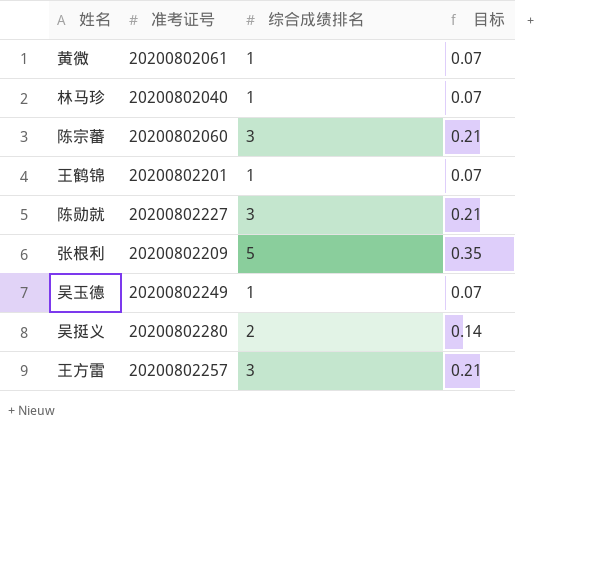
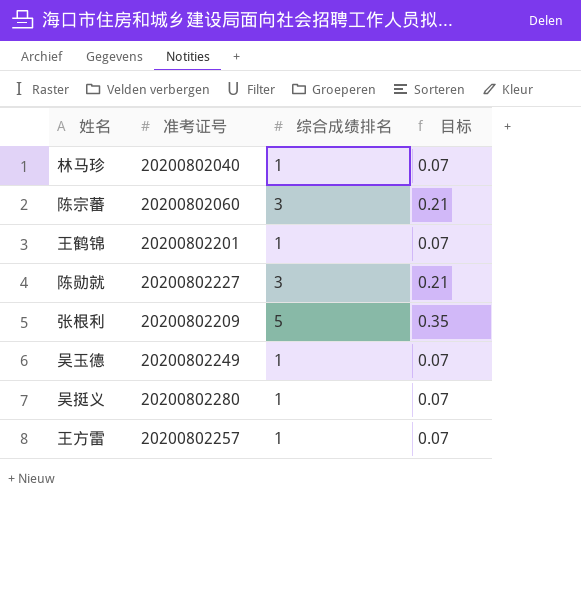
row 黄微: 20200802061 | 1 | 0.07 -> none
吴挺义 | 综合成绩排名: 2 -> 1
吴挺义 | 目标: 0.14 -> 0.07
王方雷 | 综合成绩排名: 3 -> 1
王方雷 | 目标: 0.21 -> 0.07

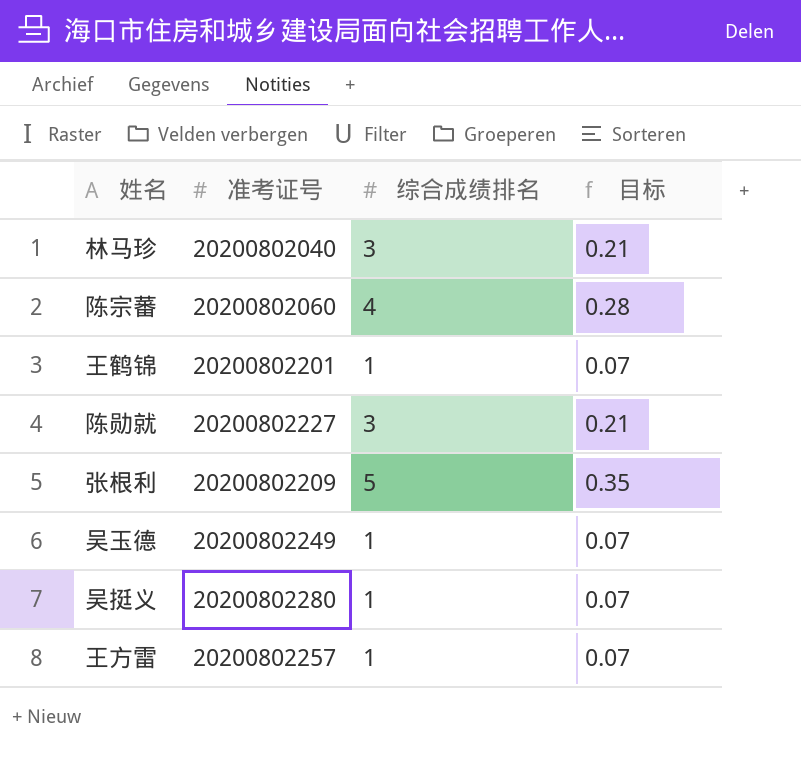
林马珍 | 综合成绩排名: 1 -> 3
林马珍 | 目标: 0.07 -> 0.21
陈宗蕃 | 综合成绩排名: 3 -> 4
陈宗蕃 | 目标: 0.21 -> 0.28

